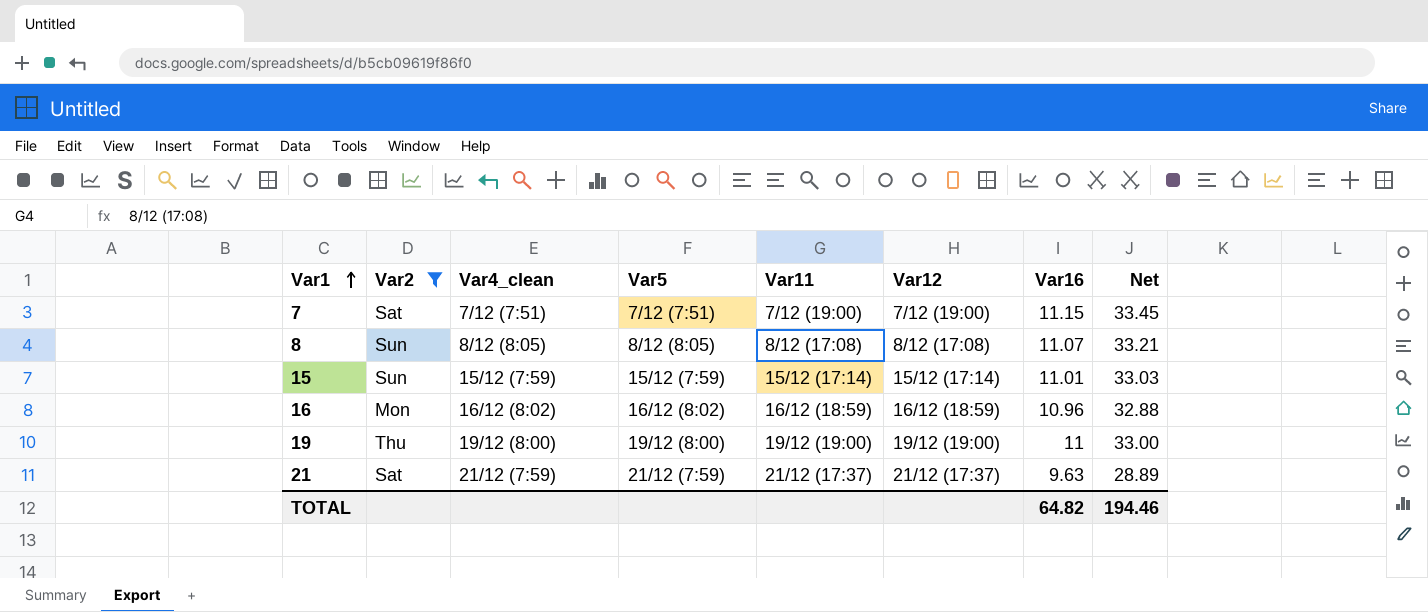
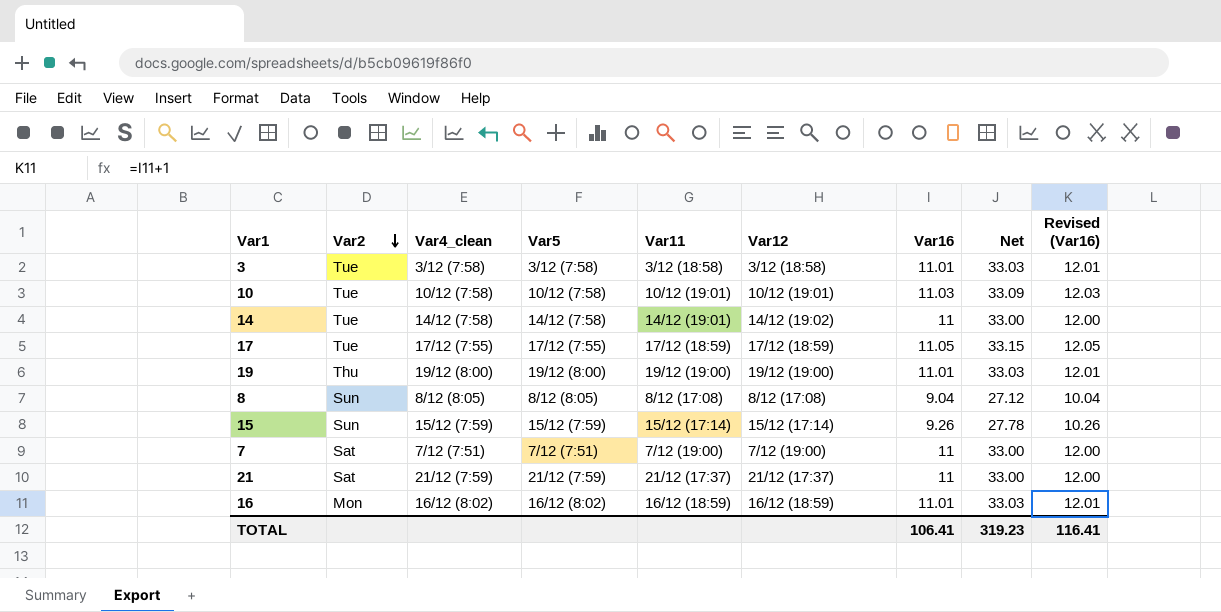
filter: Var2 != Tue -> none
row order: Var1 ascending -> Var2 descending
column Revised (Var16) | formula: none -> [Var16] + 1
19 | Var16: 11 -> 11.01
19 | Net: 33.00 -> 33.03
8 | Var16: 11.07 -> 9.04
8 | Net: 33.21 -> 27.12
15 | Var16: 11.01 -> 9.26
15 | Net: 33.03 -> 27.78
7 | Var16: 11.15 -> 11
7 | Net: 33.45 -> 33.00
21 | Var16: 9.63 -> 11
21 | Net: 28.89 -> 33.00
16 | Var16: 10.96 -> 11.01
16 | Net: 32.88 -> 33.03
TOTAL | Var16: 64.82 -> 106.41
TOTAL | Net: 194.46 -> 319.23

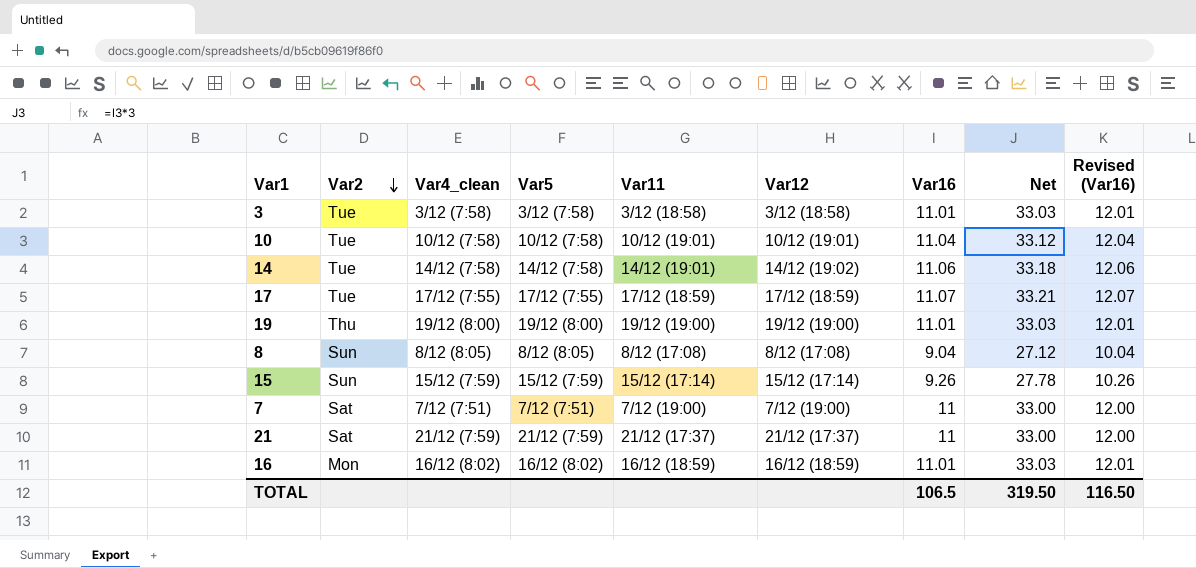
10 | Var16: 11.03 -> 11.04
10 | Net: 33.09 -> 33.12
10 | Revised (Var16): 12.03 -> 12.04
14 | Var16: 11 -> 11.06
14 | Net: 33.00 -> 33.18
14 | Revised (Var16): 12.00 -> 12.06
17 | Var16: 11.05 -> 11.07
17 | Net: 33.15 -> 33.21
17 | Revised (Var16): 12.05 -> 12.07
TOTAL | Var16: 106.41 -> 106.5
TOTAL | Net: 319.23 -> 319.50
TOTAL | Revised (Var16): 116.41 -> 116.50

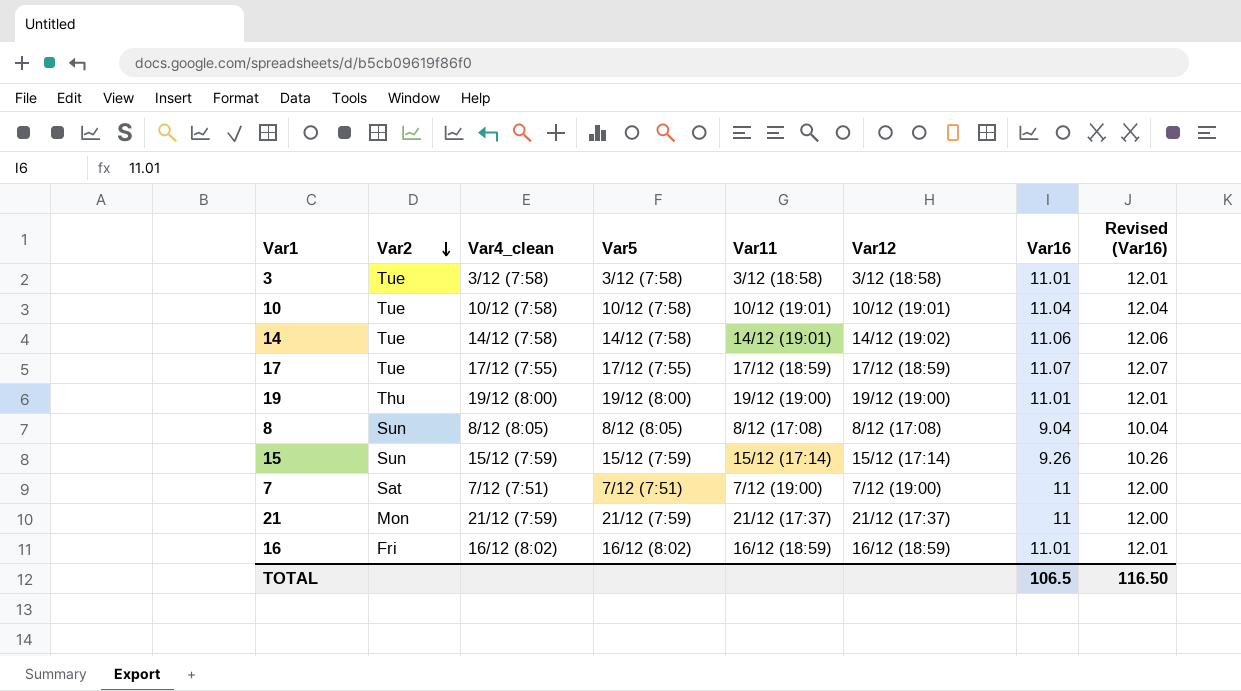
column Net | formula: [Var16] * 3 -> none
21 | Var2: Sat -> Mon
16 | Var2: Mon -> Fri

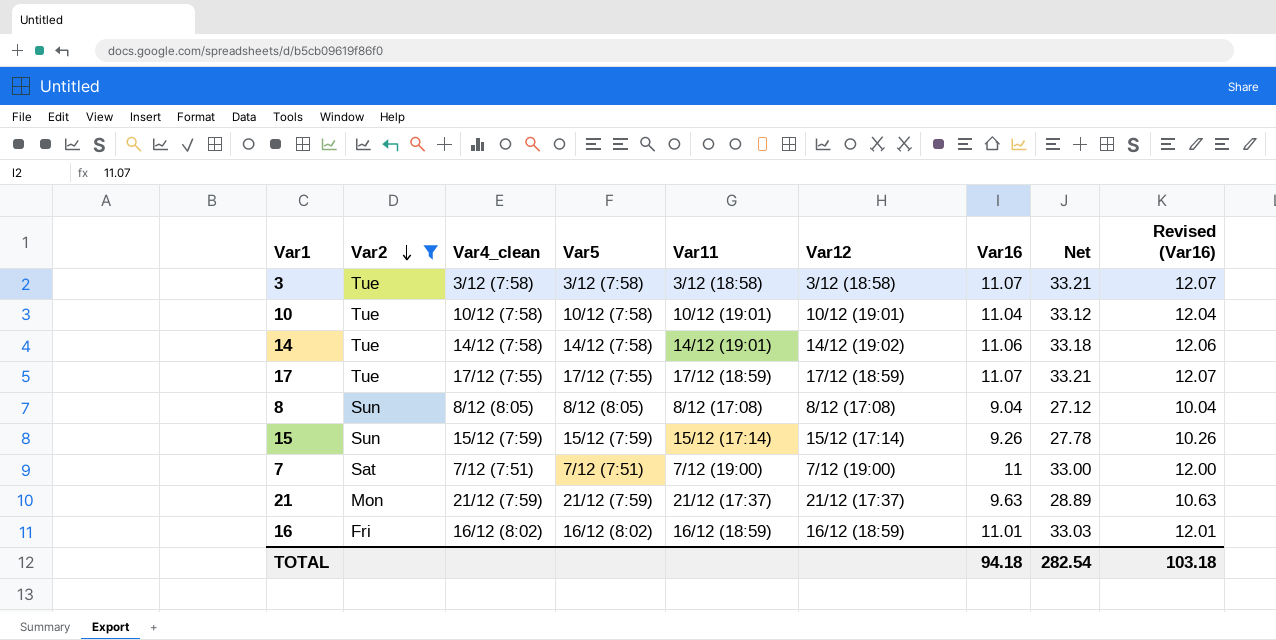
filter: none -> Var2 != Thu
column Net | formula: none -> [Var16] * 3
3 | Var16: 11.01 -> 11.07
3 | Revised (Var16): 12.01 -> 12.07
21 | Var16: 11 -> 9.63
21 | Revised (Var16): 12.00 -> 10.63
TOTAL | Var16: 106.5 -> 94.18
TOTAL | Revised (Var16): 116.50 -> 103.18

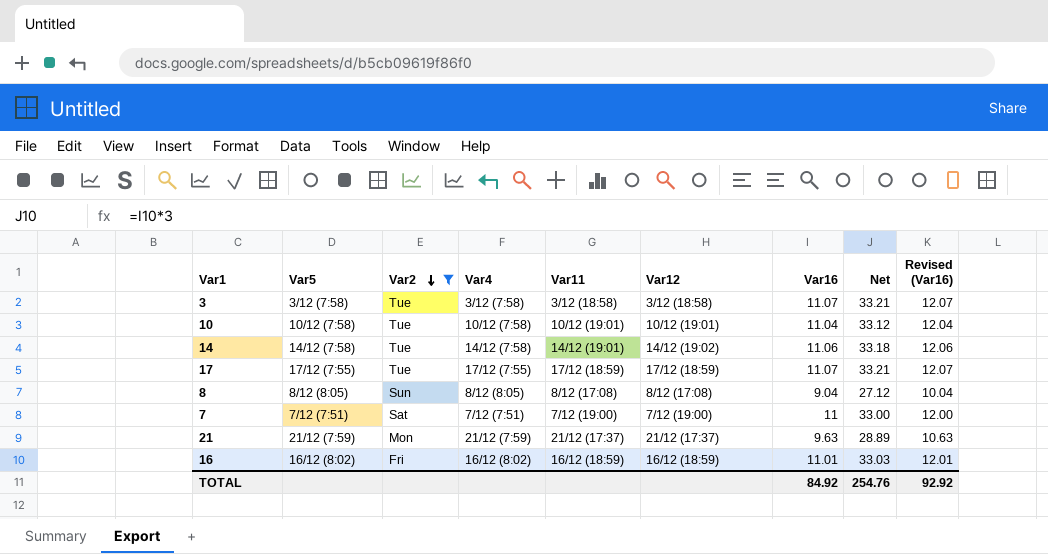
column Var5 | position: 4 -> 2
column name: Var4_clean -> Var4
row 15: Sun | 15/12 (7:59) | 15/12 (7:59) | 15/12 (17:14) | 15/12 (17:14) | 9.26 | 27.78 | 10.26 -> none
TOTAL | Var16: 94.18 -> 84.92
TOTAL | Net: 282.54 -> 254.76
TOTAL | Revised (Var16): 103.18 -> 92.92

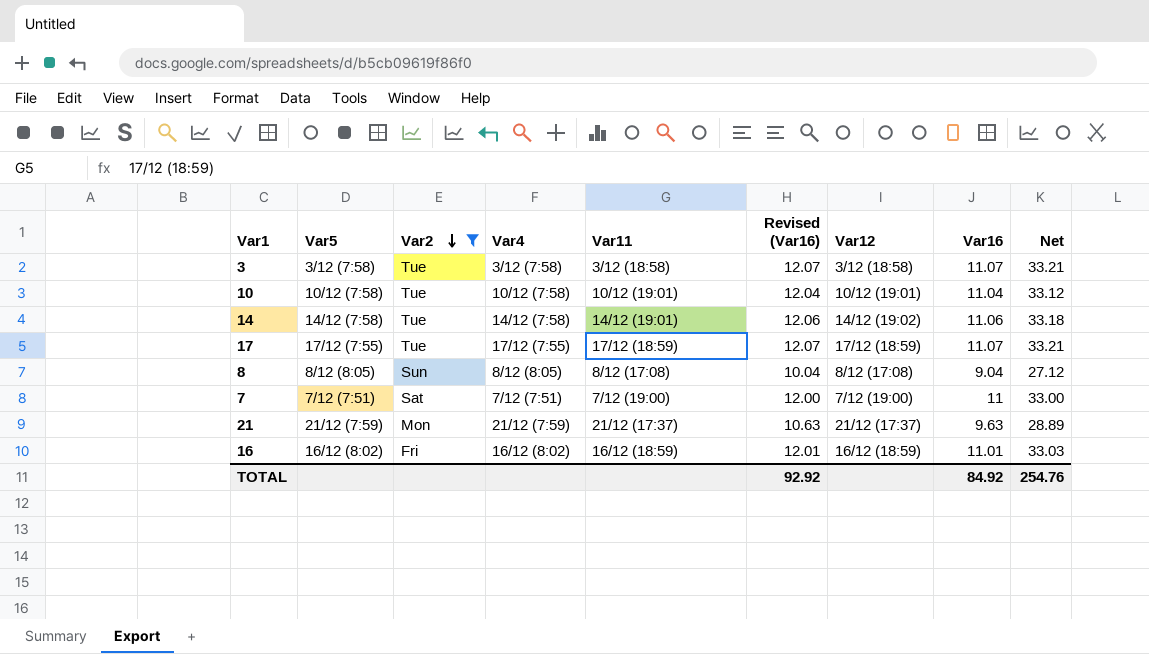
column Revised (Var16) | position: 9 -> 6

